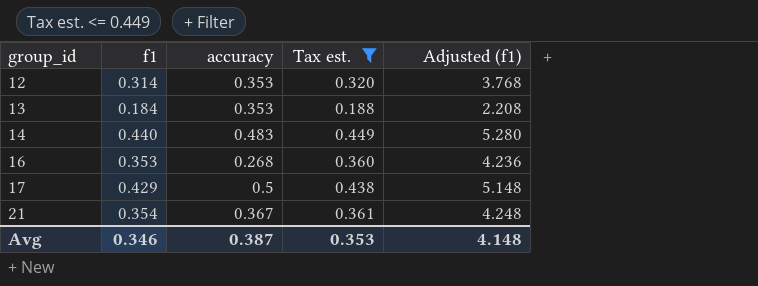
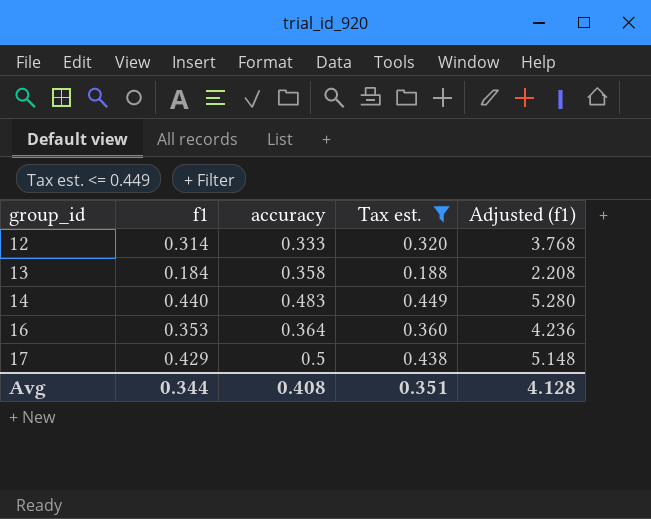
row 21: 0.354 | 0.367 | 0.361 | 4.248 -> none
12 | accuracy: 0.353 -> 0.333
13 | accuracy: 0.353 -> 0.358
16 | accuracy: 0.268 -> 0.364
Avg | f1: 0.346 -> 0.344
Avg | accuracy: 0.387 -> 0.408
Avg | Tax est.: 0.353 -> 0.351
Avg | Adjusted (f1): 4.148 -> 4.128

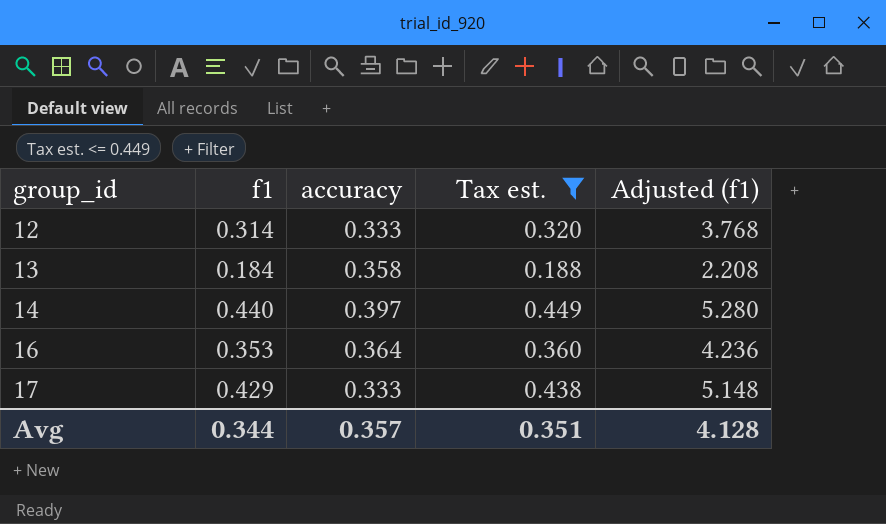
14 | accuracy: 0.483 -> 0.397
17 | accuracy: 0.5 -> 0.333
Avg | accuracy: 0.408 -> 0.357

